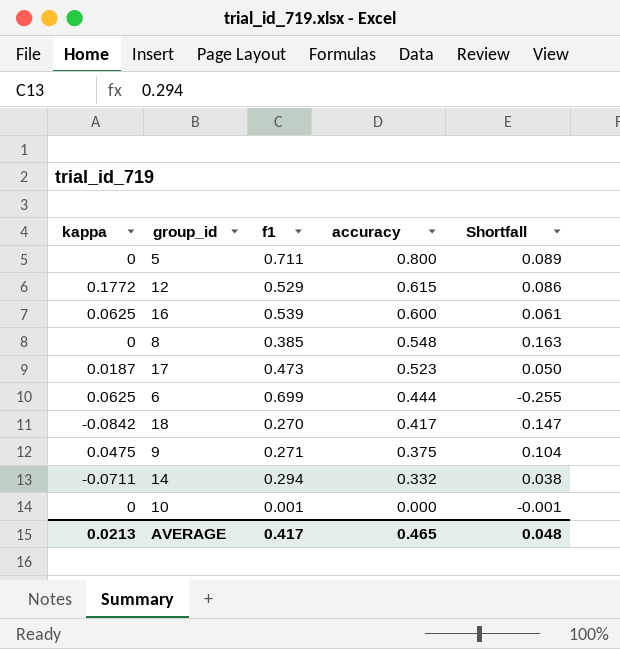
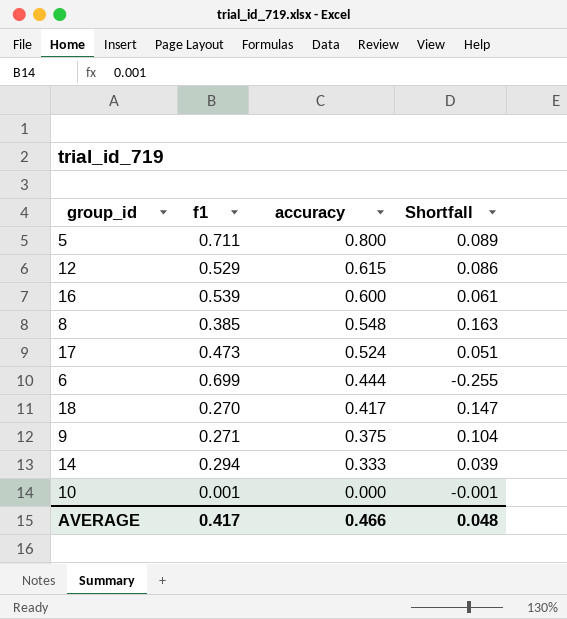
column kappa | position: 1 -> none
17 | accuracy: 0.523 -> 0.524
17 | Shortfall: 0.050 -> 0.051
14 | accuracy: 0.332 -> 0.333
14 | Shortfall: 0.038 -> 0.039
AVERAGE | accuracy: 0.465 -> 0.466

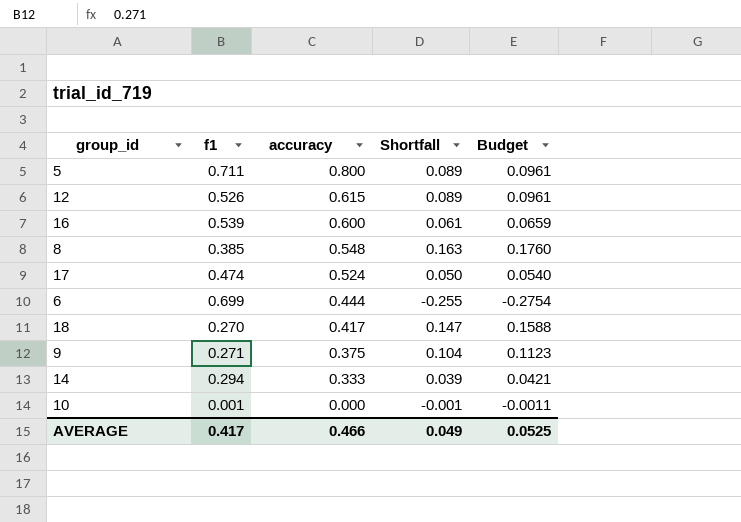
column Budget | formula: none -> [Shortfall] * 1.08
12 | f1: 0.529 -> 0.526
12 | Shortfall: 0.086 -> 0.089
17 | f1: 0.473 -> 0.474
17 | Shortfall: 0.051 -> 0.050
AVERAGE | Shortfall: 0.048 -> 0.049

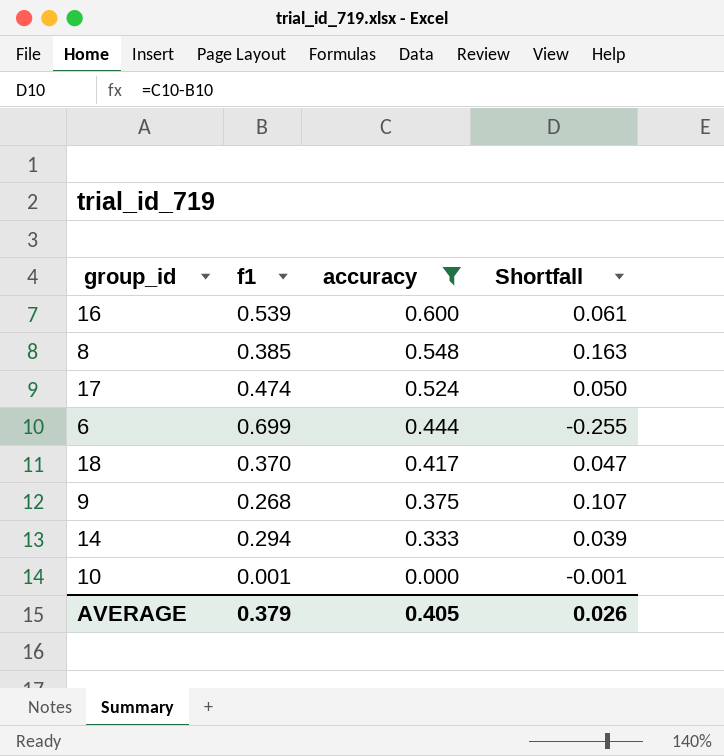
filter: none -> accuracy <= 0.600
column Budget | formula: [Shortfall] * 1.08 -> none
18 | f1: 0.270 -> 0.370
18 | Shortfall: 0.147 -> 0.047
9 | f1: 0.271 -> 0.268
9 | Shortfall: 0.104 -> 0.107
AVERAGE | f1: 0.417 -> 0.379
AVERAGE | accuracy: 0.466 -> 0.405
AVERAGE | Shortfall: 0.049 -> 0.026

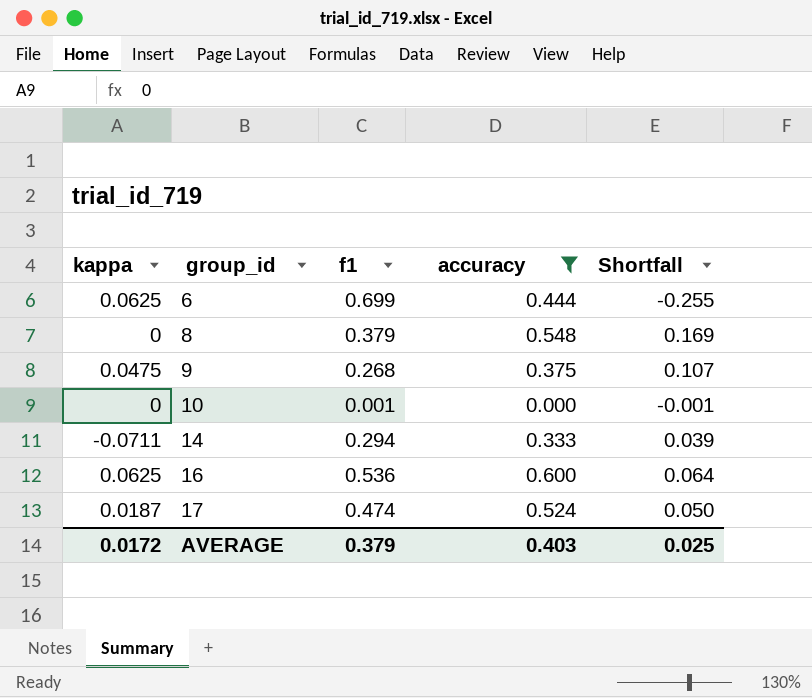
row order: accuracy descending -> group_id ascending
column kappa | position: none -> 1
row 18: 0.370 | 0.417 | 0.047 -> none
8 | f1: 0.385 -> 0.379
8 | Shortfall: 0.163 -> 0.169
16 | f1: 0.539 -> 0.536
16 | Shortfall: 0.061 -> 0.064
AVERAGE | accuracy: 0.405 -> 0.403
AVERAGE | Shortfall: 0.026 -> 0.025

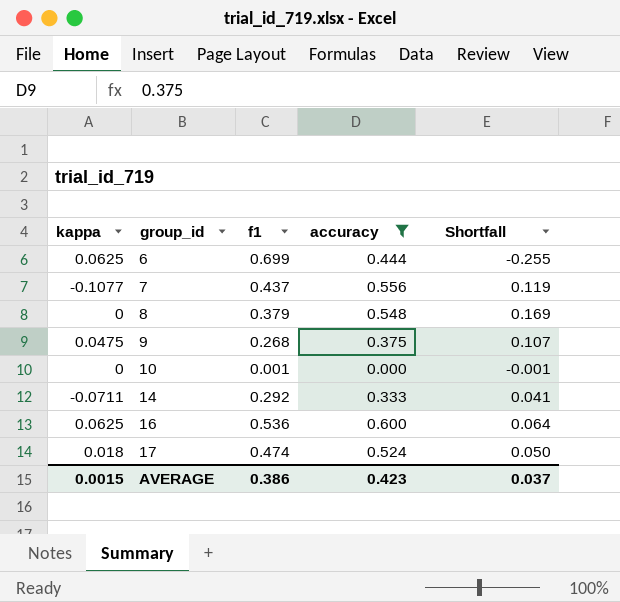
row 7: none -> -0.1077 | 0.437 | 0.556 | 0.119
14 | f1: 0.294 -> 0.292
14 | Shortfall: 0.039 -> 0.041
17 | kappa: 0.0187 -> 0.018
AVERAGE | kappa: 0.0172 -> 0.0015
AVERAGE | f1: 0.379 -> 0.386
AVERAGE | accuracy: 0.403 -> 0.423
AVERAGE | Shortfall: 0.025 -> 0.037

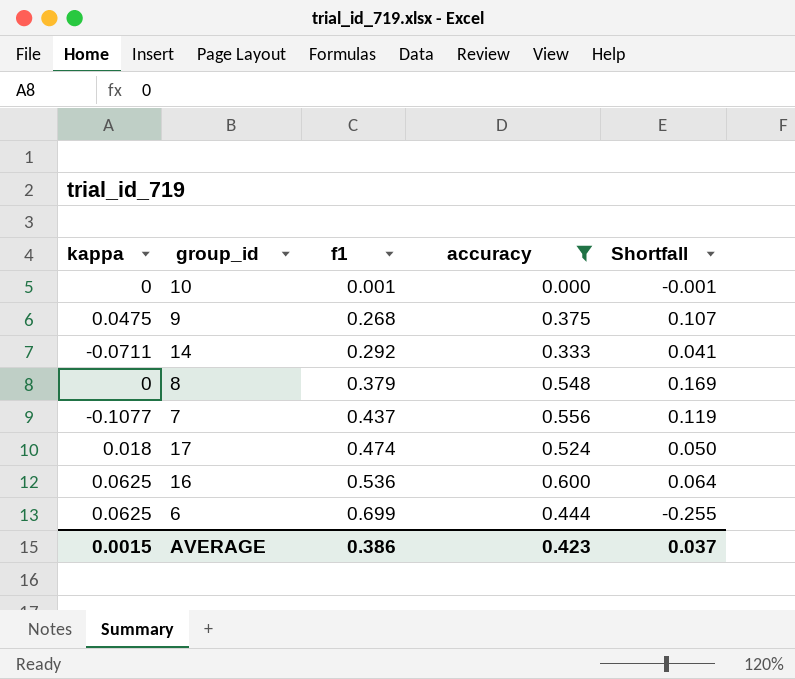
row order: group_id ascending -> f1 ascending

